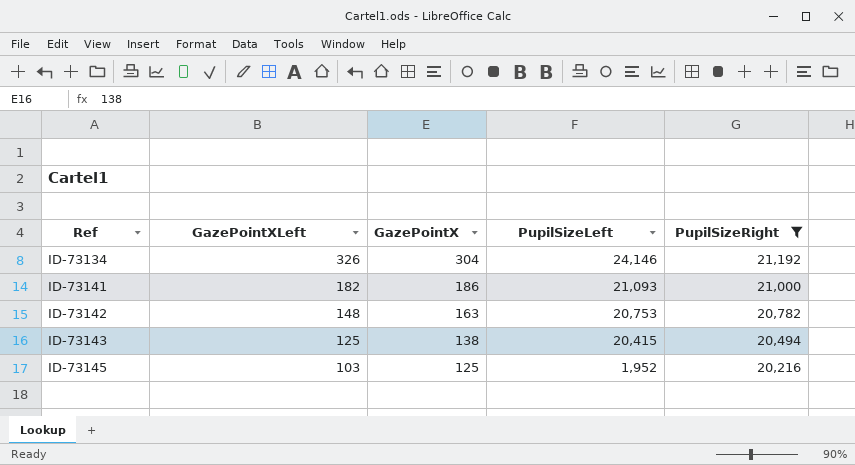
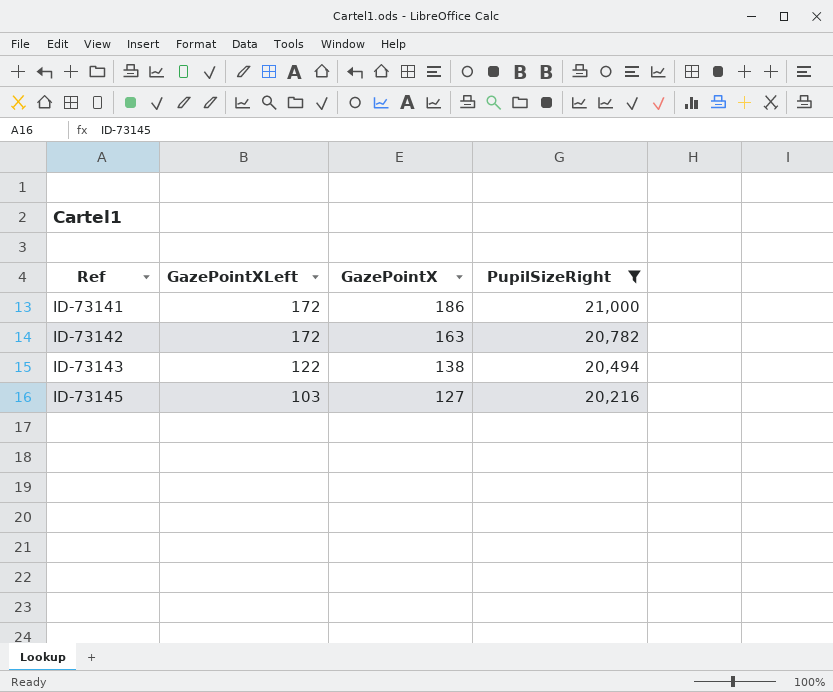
column PupilSizeLeft | position: 4 -> none
row ID-73134: 326 | 304 | 24,146 | 21,192 -> none
ID-73141 | GazePointXLeft: 182 -> 172
ID-73142 | GazePointXLeft: 148 -> 172
ID-73143 | GazePointXLeft: 125 -> 122
ID-73145 | GazePointX: 125 -> 127

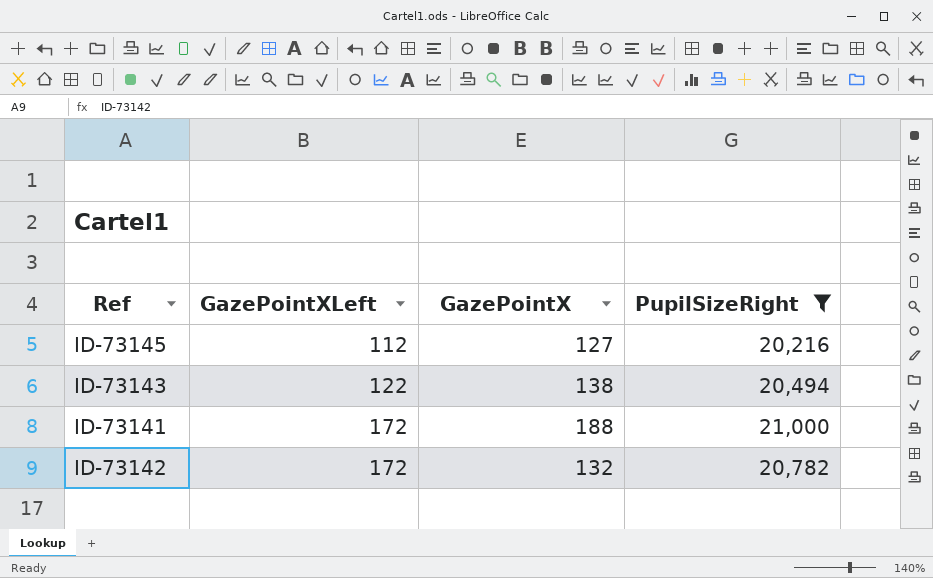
row order: Ref ascending -> GazePointXLeft ascending
ID-73145 | GazePointXLeft: 103 -> 112
ID-73141 | GazePointX: 186 -> 188
ID-73142 | GazePointX: 163 -> 132

